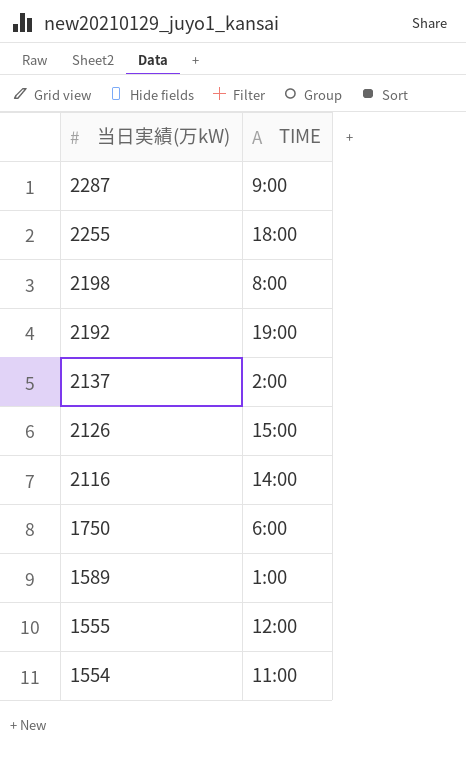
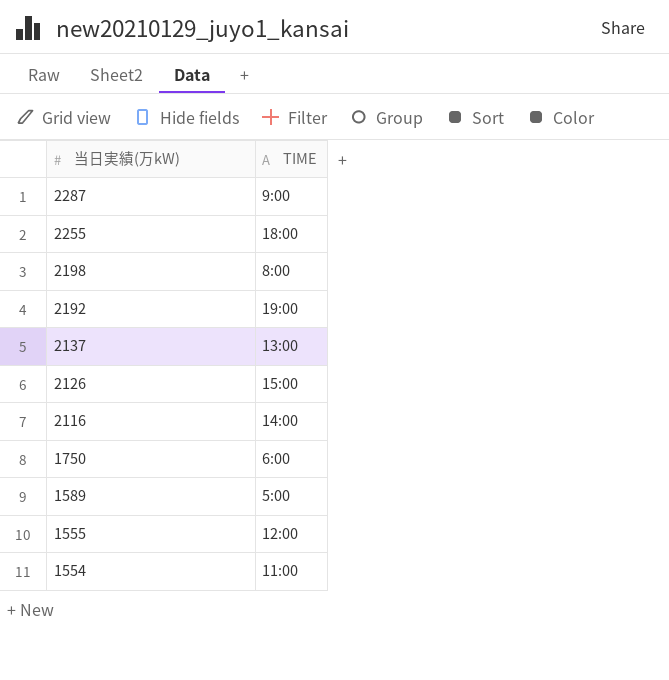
2137 | TIME: 2:00 -> 13:00
1589 | TIME: 1:00 -> 5:00

